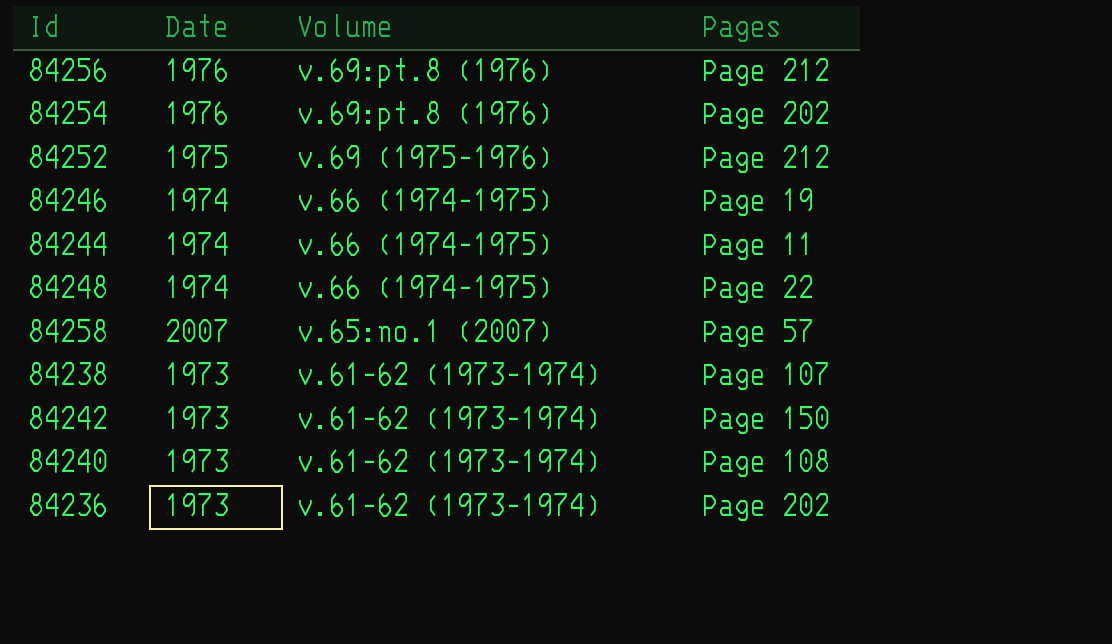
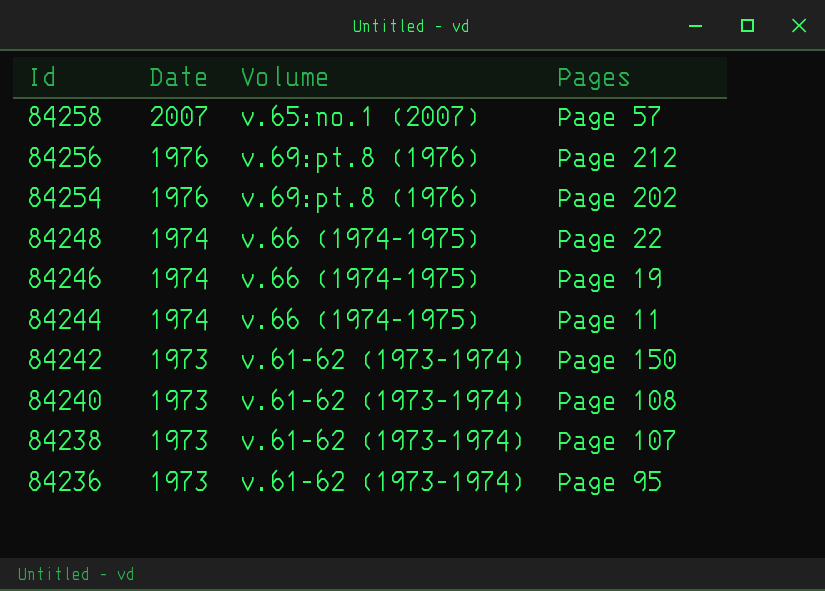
row order: Volume descending -> Id descending
row 84252: 1975 | v.69 (1975-1976) | Page 212 -> none
84236 | Pages: Page 202 -> Page 95

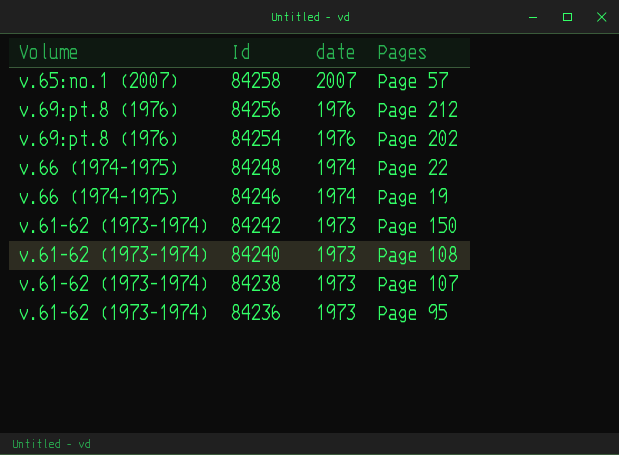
column Volume | position: 3 -> 1
column name: Date -> date
row 84244: 1974 | v.66 (1974-1975) | Page 11 -> none

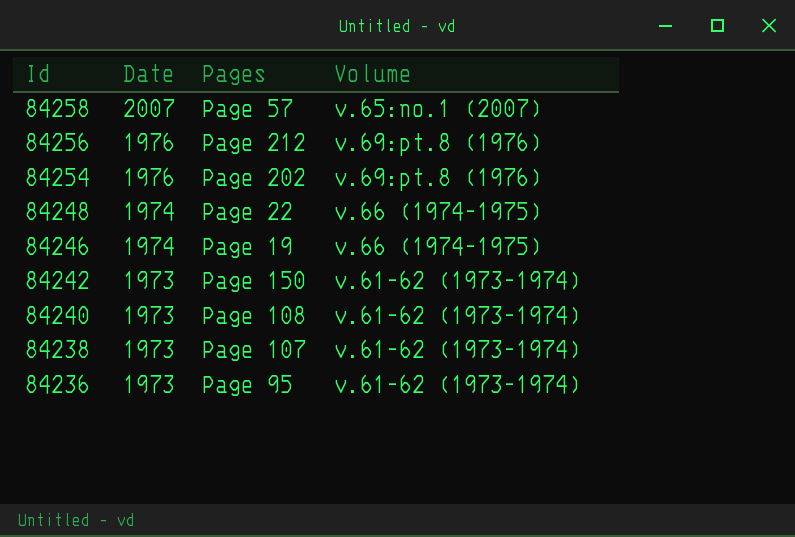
column name: date -> Date
column Volume | position: 1 -> 4

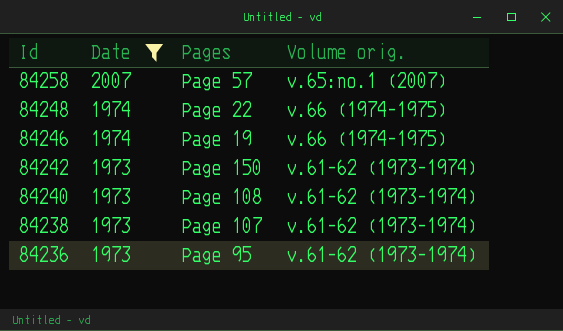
filter: none -> Date != 1976
column name: Volume -> Volume orig.

